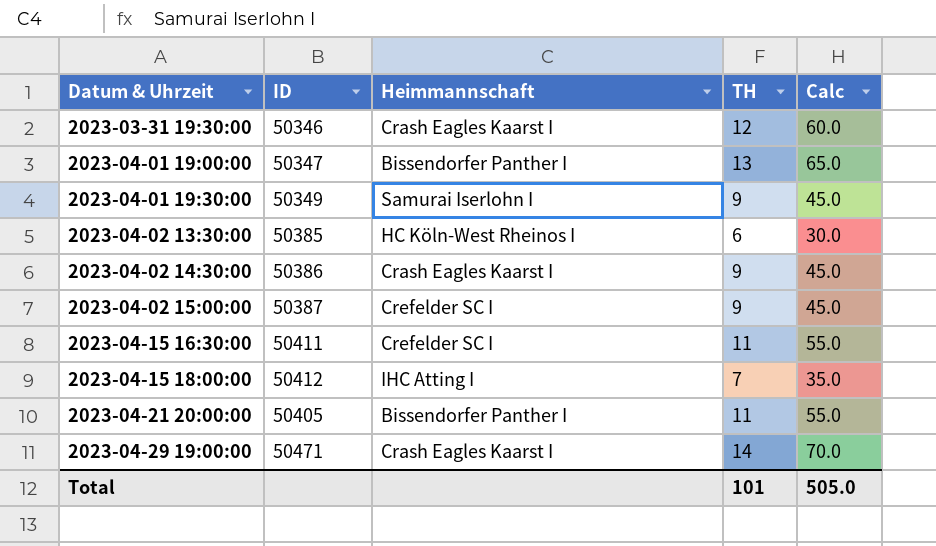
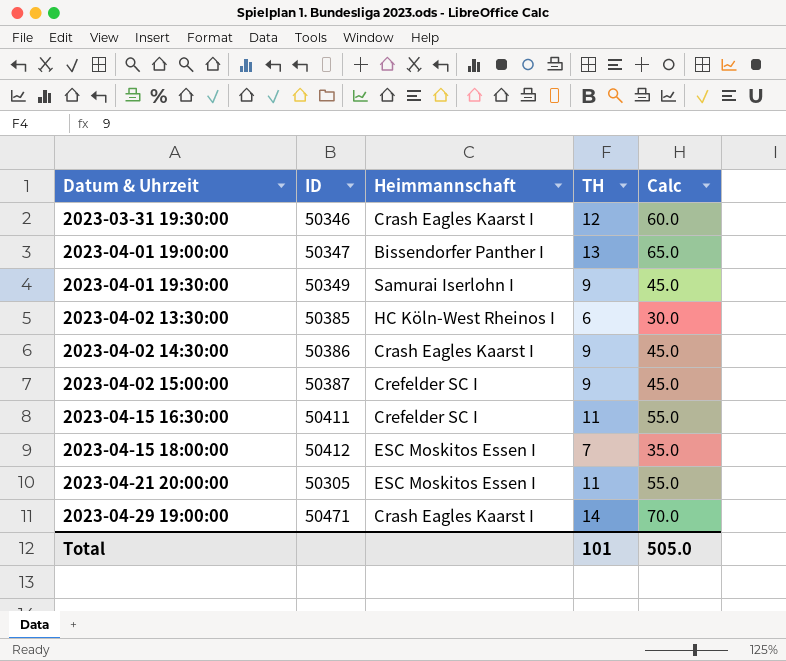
2023-04-15 18:00:00 | Heimmannschaft: IHC Atting I -> ESC Moskitos Essen I
2023-04-21 20:00:00 | ID: 50405 -> 50305
2023-04-21 20:00:00 | Heimmannschaft: Bissendorfer Panther I -> ESC Moskitos Essen I

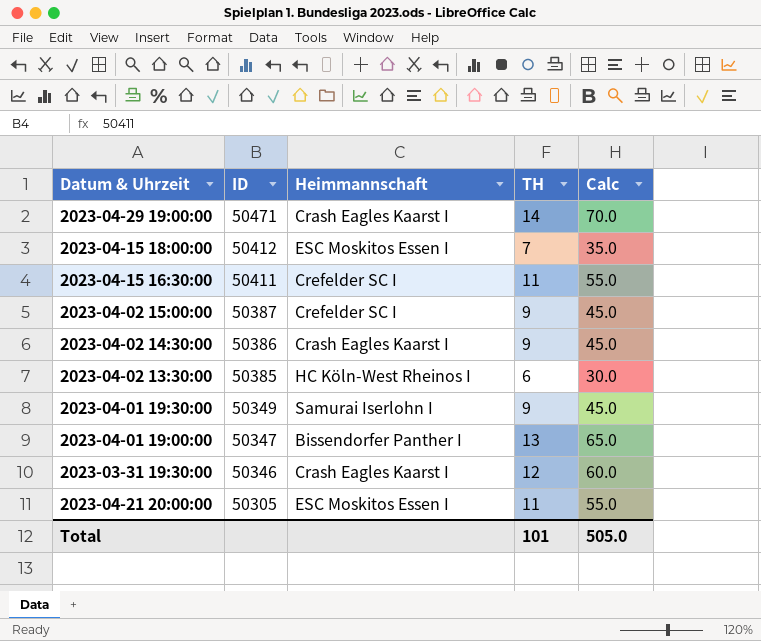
row order: Datum & Uhrzeit ascending -> ID descending

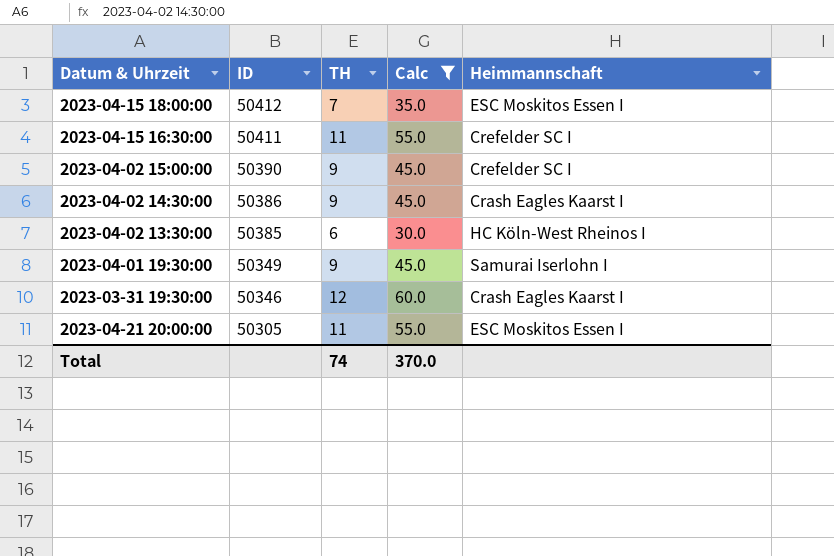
filter: none -> Calc <= 60.0
column Heimmannschaft | position: 3 -> 5
2023-04-02 15:00:00 | ID: 50387 -> 50390
Total | TH: 101 -> 74
Total | Calc: 505.0 -> 370.0

